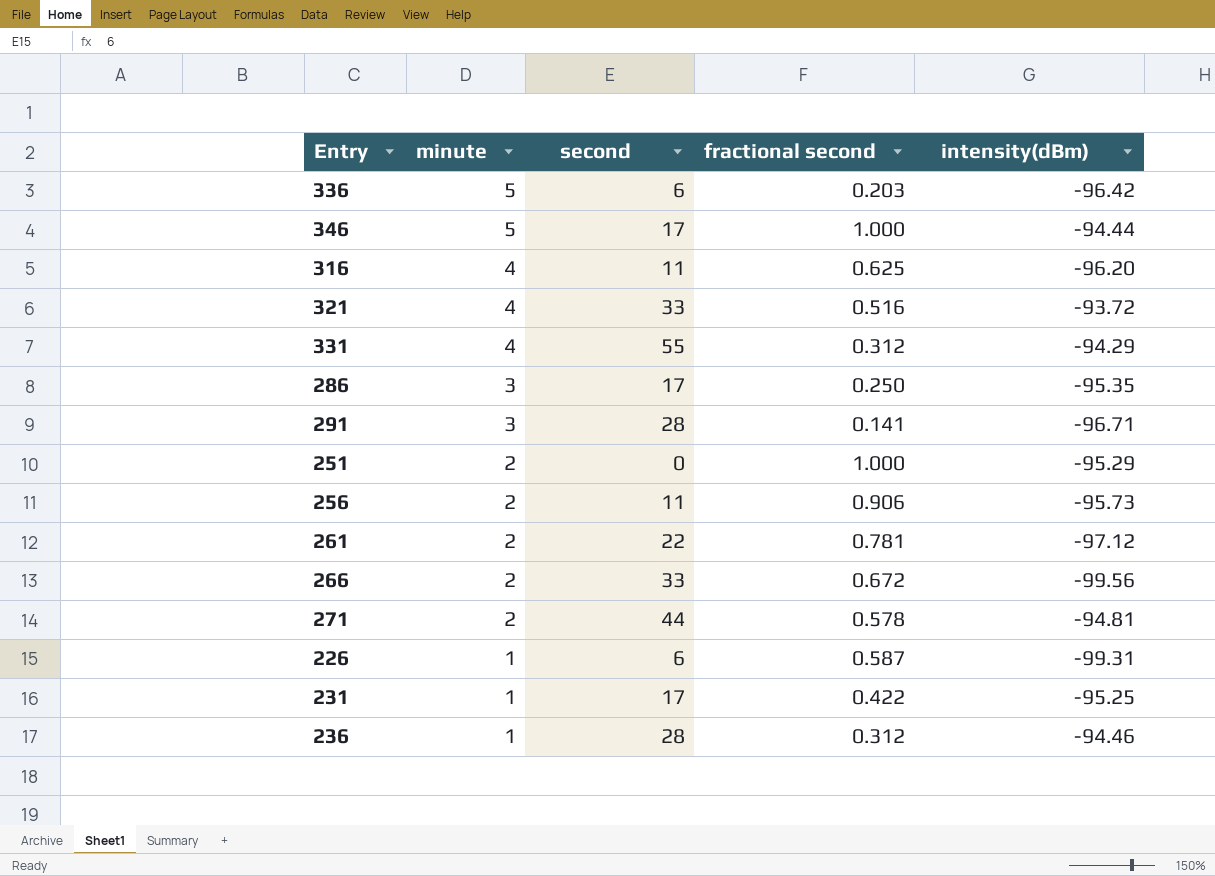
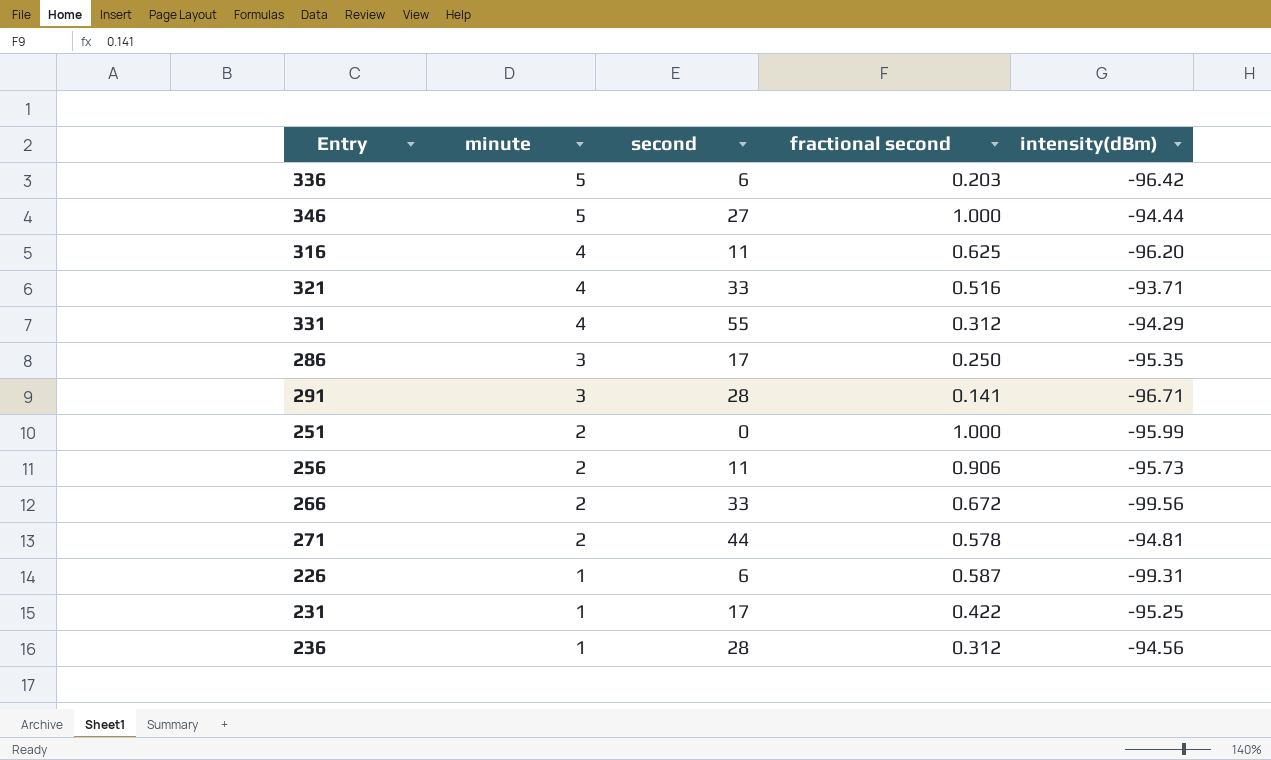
row 261: 2 | 22 | 0.781 | -97.12 -> none
346 | second: 17 -> 27
321 | intensity(dBm): -93.72 -> -93.71
251 | intensity(dBm): -95.29 -> -95.99
236 | intensity(dBm): -94.46 -> -94.56

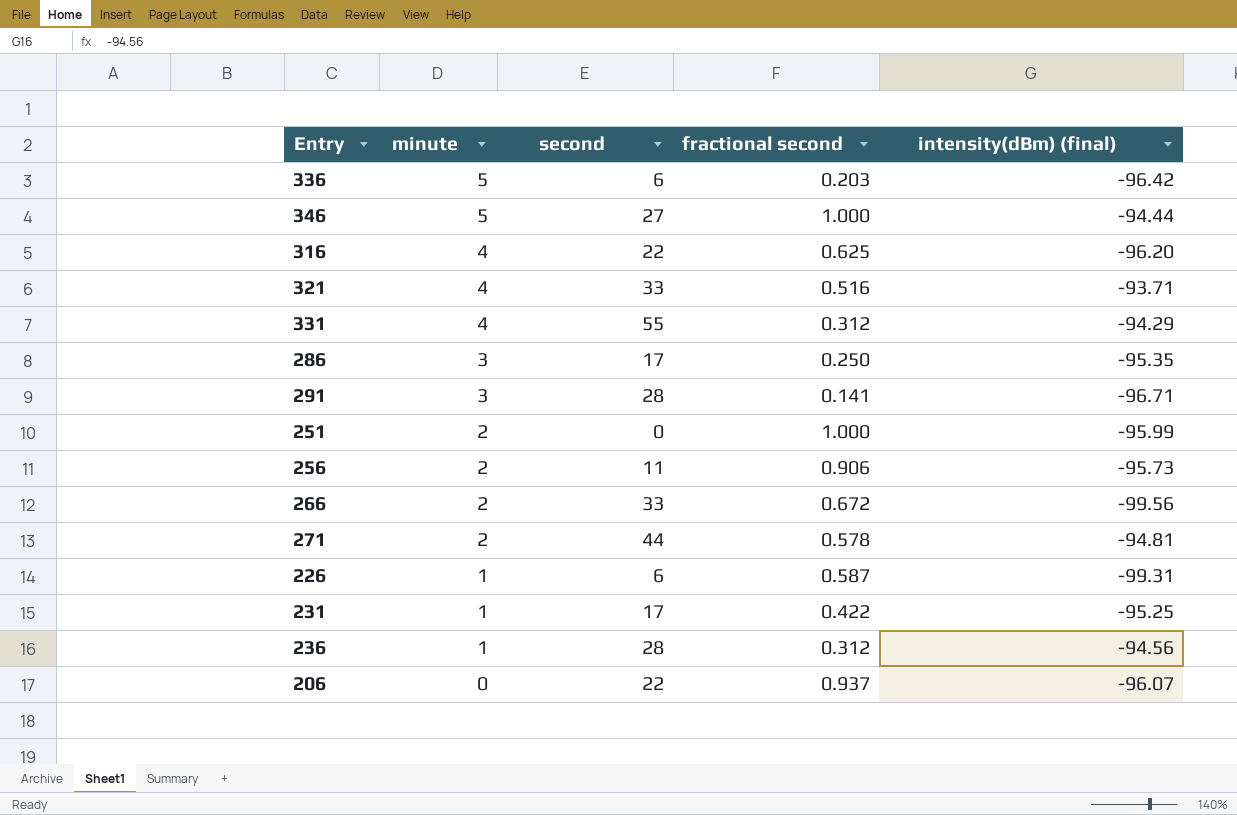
column name: intensity(dBm) -> intensity(dBm) (final)
316 | second: 11 -> 22
row 206: none -> 0 | 22 | 0.937 | -96.07

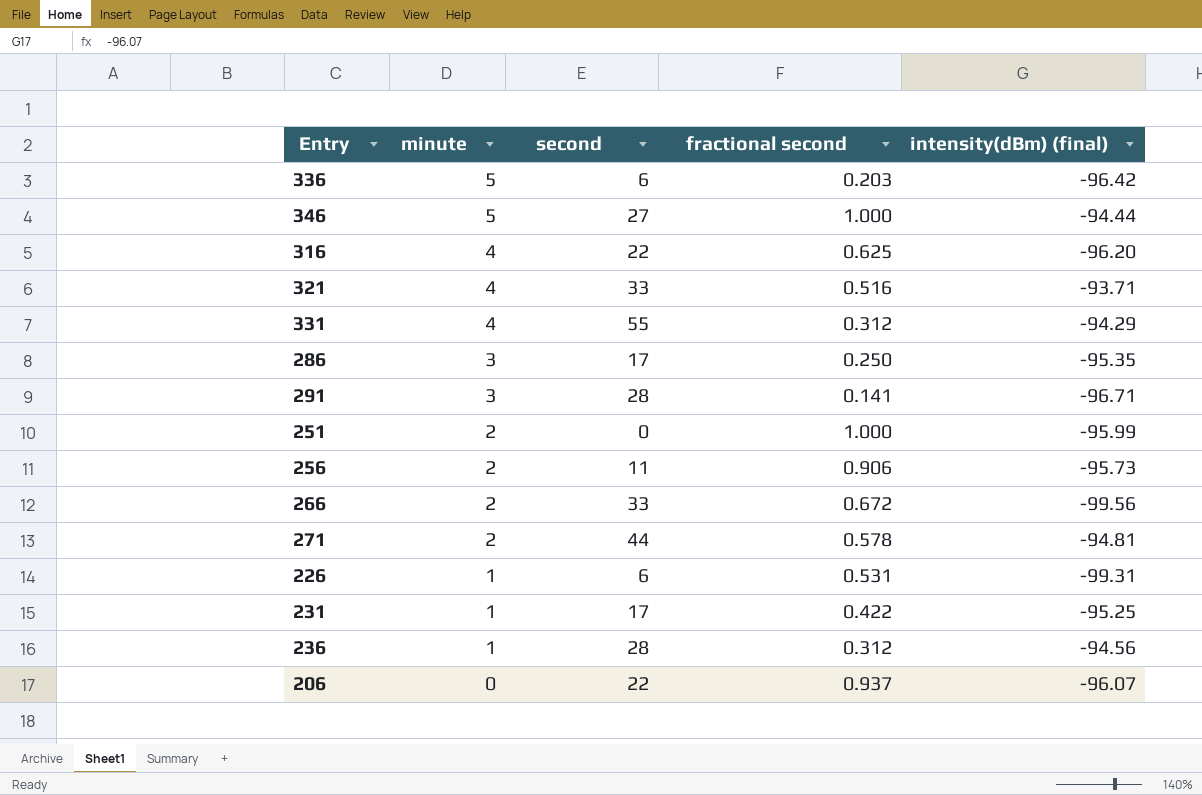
226 | fractional second: 0.587 -> 0.531

